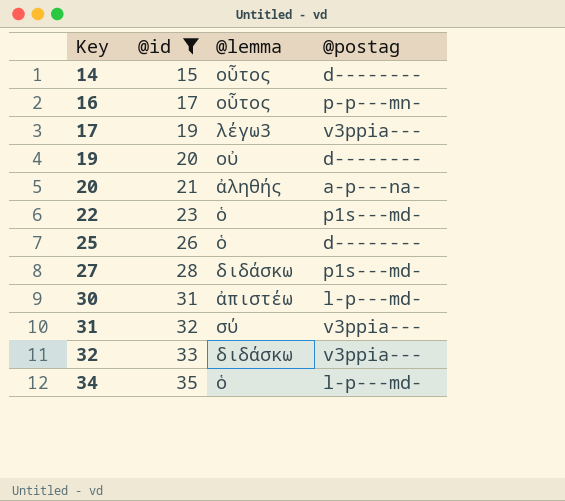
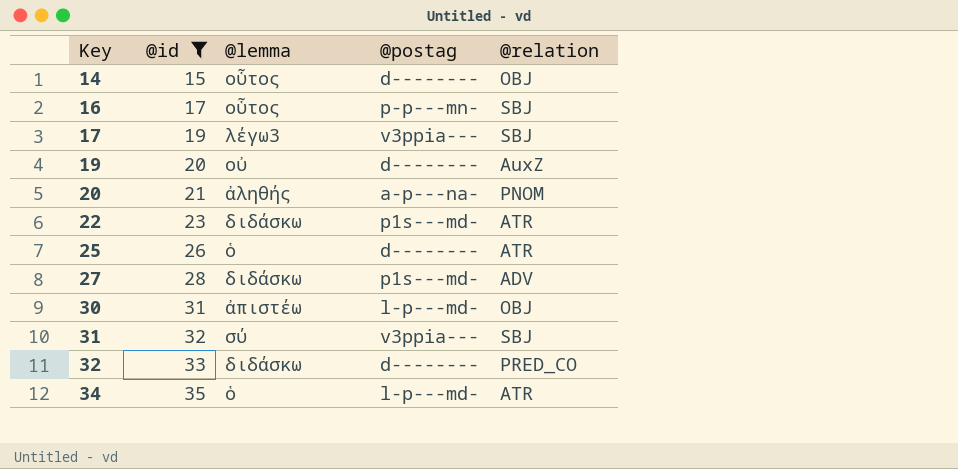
column @relation | position: none -> 5
22 | @lemma: ὁ -> διδάσκω
32 | @postag: v3ppia--- -> d--------

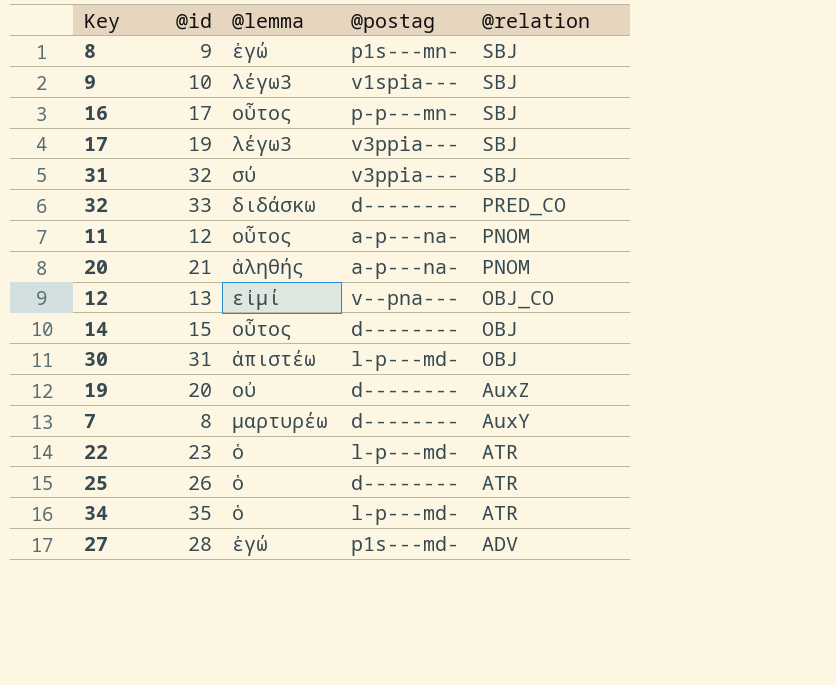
filter: @id >= 15 -> none
row order: Key ascending -> @relation descending
22 | @lemma: διδάσκω -> ὁ
22 | @postag: p1s---md- -> l-p---md-
27 | @lemma: διδάσκω -> ἐγώ

